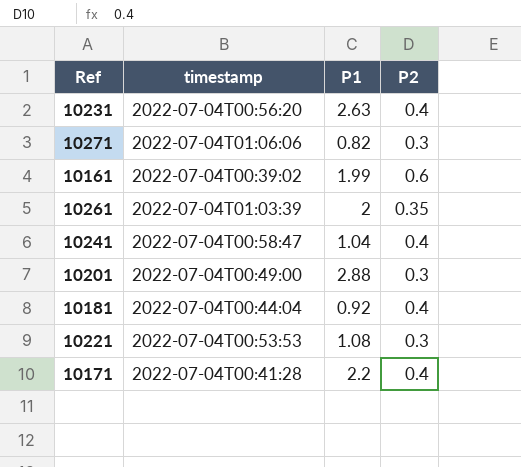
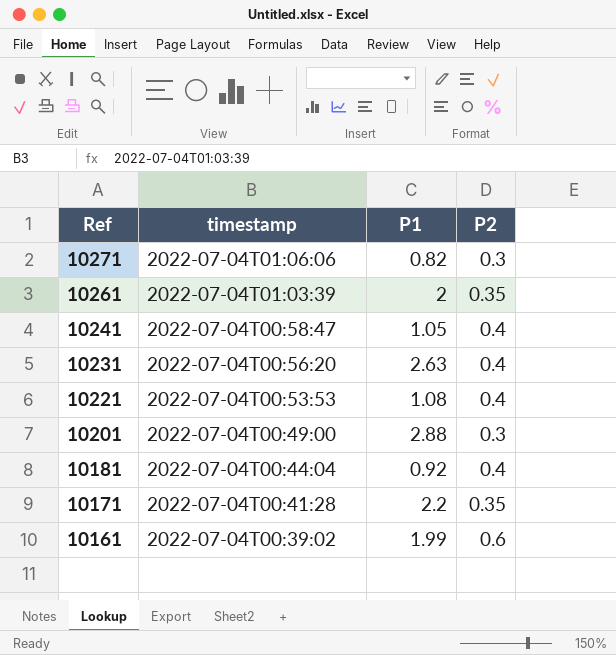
row order: none -> Ref descending
10241 | P1: 1.04 -> 1.05
10221 | P2: 0.3 -> 0.4
10171 | P2: 0.4 -> 0.35

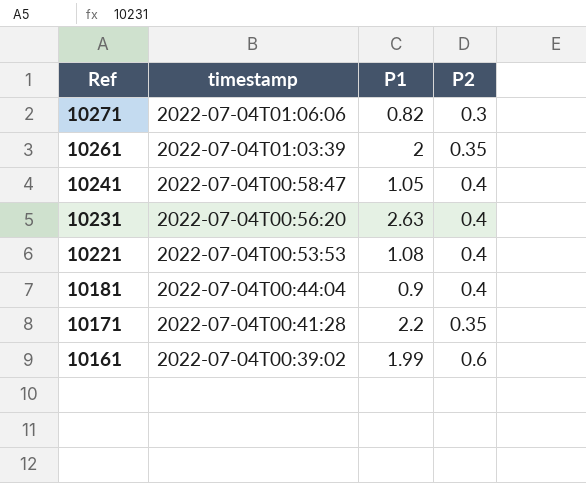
row 10201: 2022-07-04T00:49:00 | 2.88 | 0.3 -> none
10181 | P1: 0.92 -> 0.9

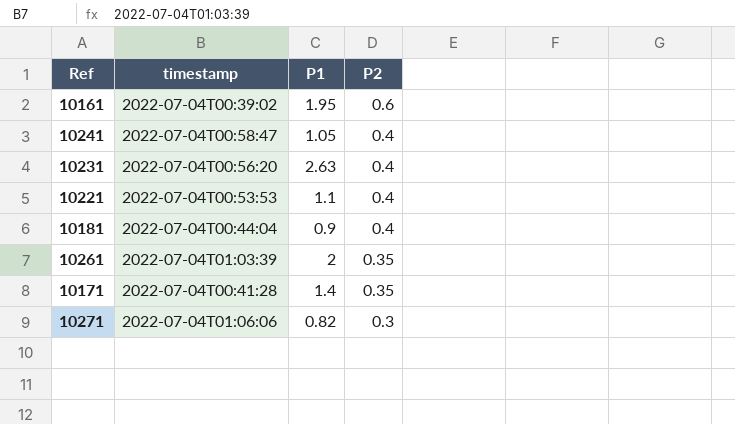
row order: Ref descending -> P2 descending
10161 | P1: 1.99 -> 1.95
10221 | P1: 1.08 -> 1.1
10171 | P1: 2.2 -> 1.4

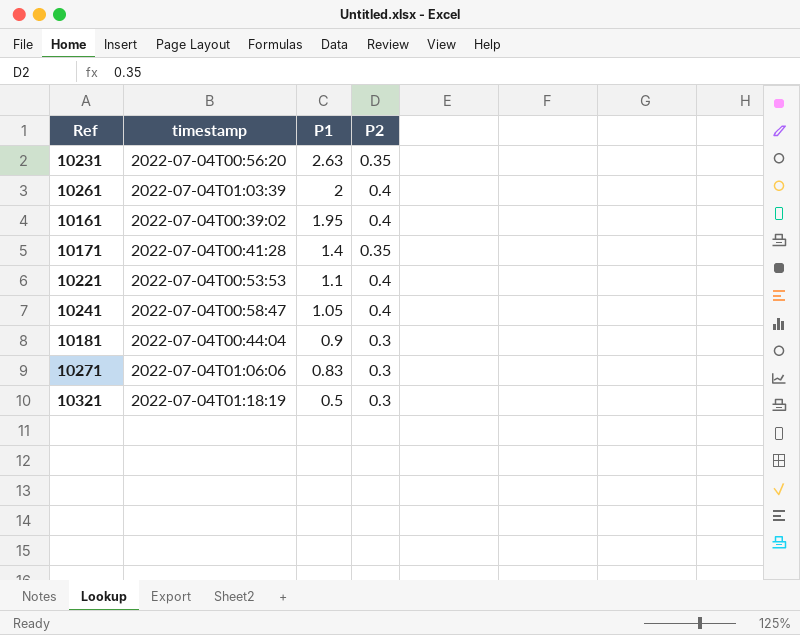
row order: P2 descending -> P1 descending
10231 | P2: 0.4 -> 0.35
10261 | P2: 0.35 -> 0.4
10161 | P2: 0.6 -> 0.4
10181 | P2: 0.4 -> 0.3
10271 | P1: 0.82 -> 0.83
row 10321: none -> 2022-07-04T01:18:19 | 0.5 | 0.3

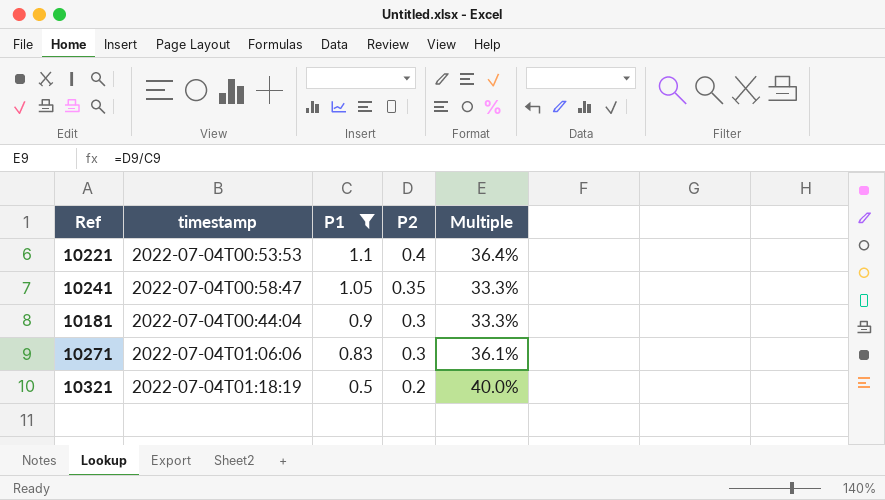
filter: none -> P1 <= 1.1
column Multiple | formula: none -> [P2] / [P1]
10241 | P2: 0.4 -> 0.35
10321 | P2: 0.3 -> 0.2

